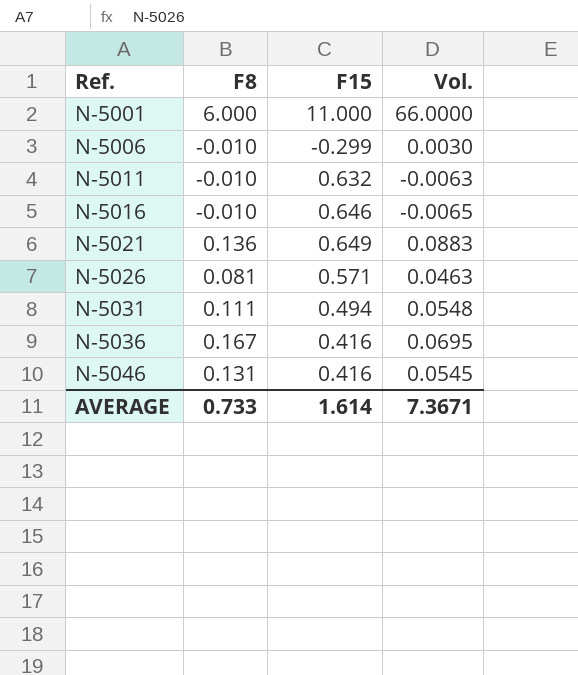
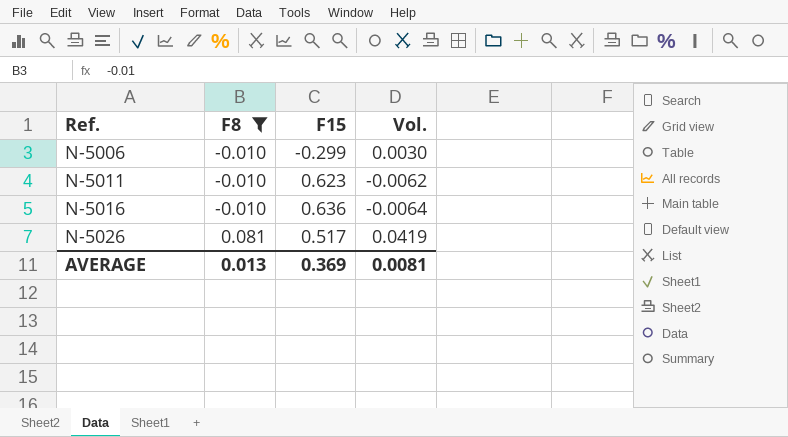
filter: none -> F8 <= 0.081
N-5011 | F15: 0.632 -> 0.623
N-5011 | Vol.: -0.0063 -> -0.0062
N-5016 | F15: 0.646 -> 0.636
N-5016 | Vol.: -0.0065 -> -0.0064
N-5026 | F15: 0.571 -> 0.517
N-5026 | Vol.: 0.0463 -> 0.0419
AVERAGE | F8: 0.733 -> 0.013
AVERAGE | F15: 1.614 -> 0.369
AVERAGE | Vol.: 7.3671 -> 0.0081

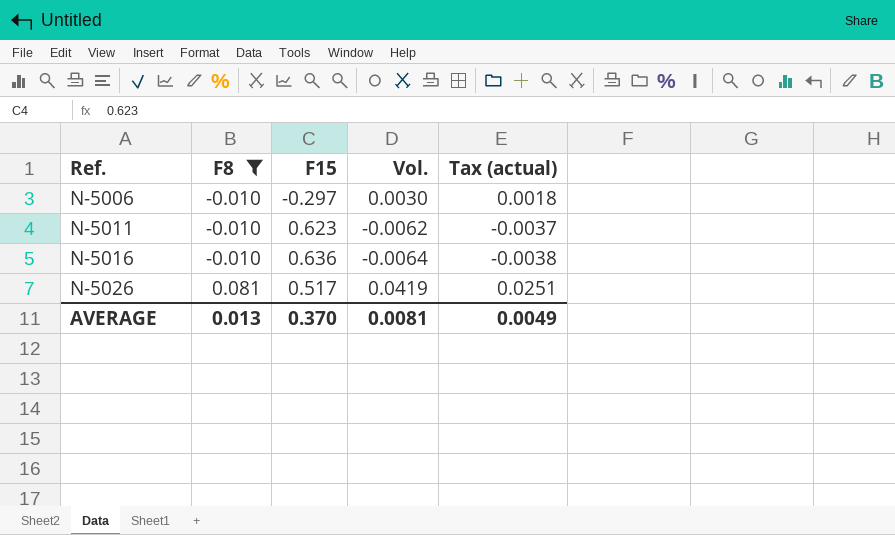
column Tax (actual) | formula: none -> [Vol.] * 0.6
N-5006 | F15: -0.299 -> -0.297
AVERAGE | F15: 0.369 -> 0.370

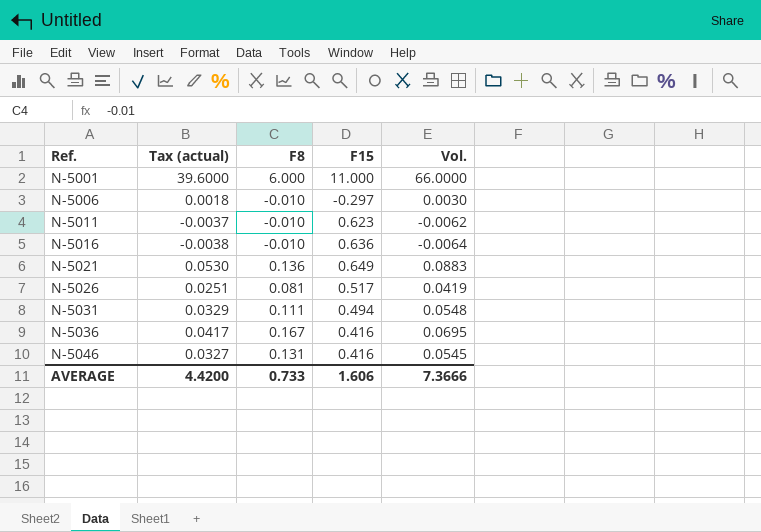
filter: F8 <= 0.081 -> none
column Tax (actual) | position: 5 -> 2
AVERAGE | Tax (actual): 0.0049 -> 4.4200
AVERAGE | F8: 0.013 -> 0.733
AVERAGE | F15: 0.370 -> 1.606
AVERAGE | Vol.: 0.0081 -> 7.3666

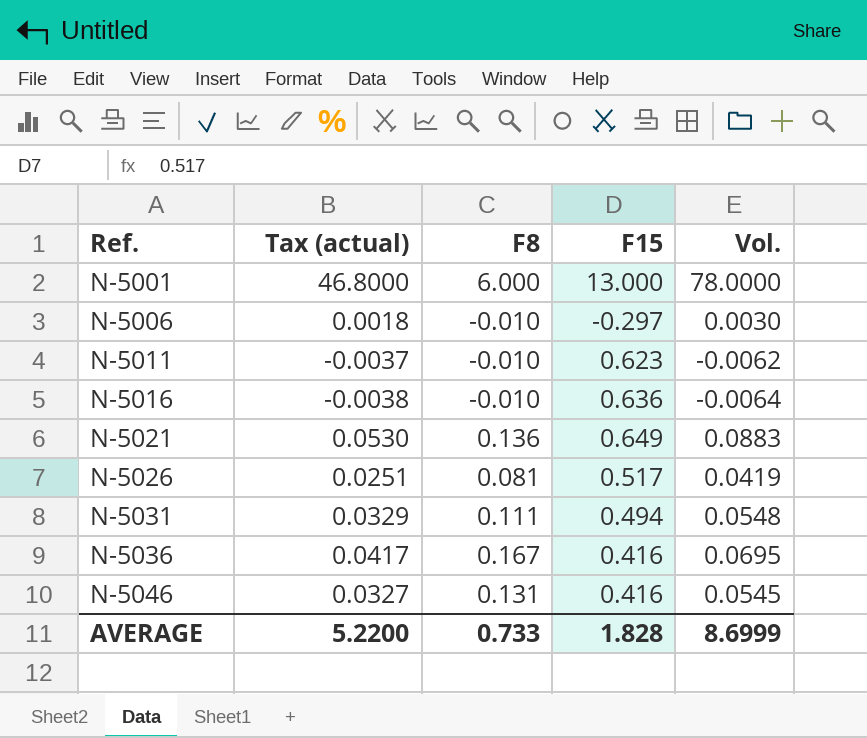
N-5001 | Tax (actual): 39.6000 -> 46.8000
N-5001 | F15: 11.000 -> 13.000
N-5001 | Vol.: 66.0000 -> 78.0000
AVERAGE | Tax (actual): 4.4200 -> 5.2200
AVERAGE | F15: 1.606 -> 1.828
AVERAGE | Vol.: 7.3666 -> 8.6999

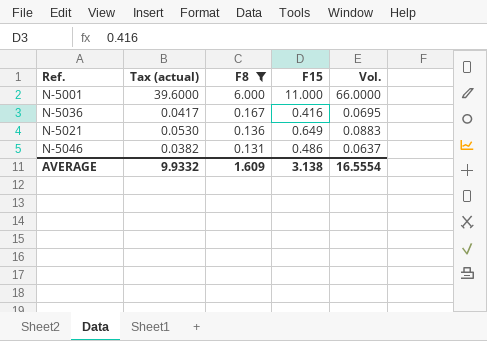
filter: none -> F8 >= 0.131
row order: Ref. ascending -> F8 descending
N-5001 | Tax (actual): 46.8000 -> 39.6000
N-5001 | F15: 13.000 -> 11.000
N-5001 | Vol.: 78.0000 -> 66.0000
N-5046 | Tax (actual): 0.0327 -> 0.0382
N-5046 | F15: 0.416 -> 0.486
N-5046 | Vol.: 0.0545 -> 0.0637
AVERAGE | Tax (actual): 5.2200 -> 9.9332
AVERAGE | F8: 0.733 -> 1.609
AVERAGE | F15: 1.828 -> 3.138
AVERAGE | Vol.: 8.6999 -> 16.5554

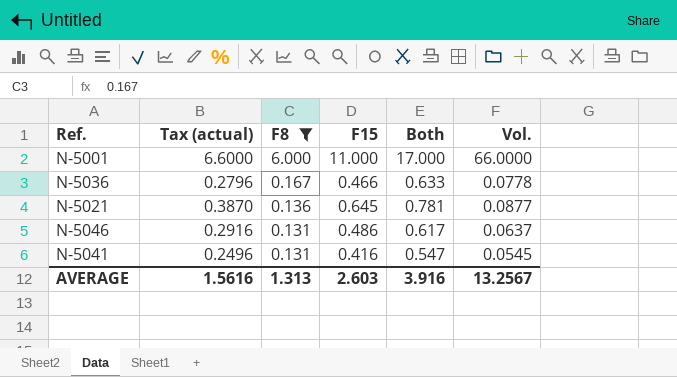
column Tax (actual) | formula: [Vol.] * 0.6 -> [F15] * 0.6
column Both | formula: none -> [F8] + [F15]
N-5036 | F15: 0.416 -> 0.466
N-5036 | Vol.: 0.0695 -> 0.0778
N-5021 | F15: 0.649 -> 0.645
N-5021 | Vol.: 0.0883 -> 0.0877
row N-5041: none -> 0.2496 | 0.131 | 0.416 | 0.547 | 0.0545
AVERAGE | Tax (actual): 9.9332 -> 1.5616
AVERAGE | F8: 1.609 -> 1.313
AVERAGE | F15: 3.138 -> 2.603
AVERAGE | Vol.: 16.5554 -> 13.2567

